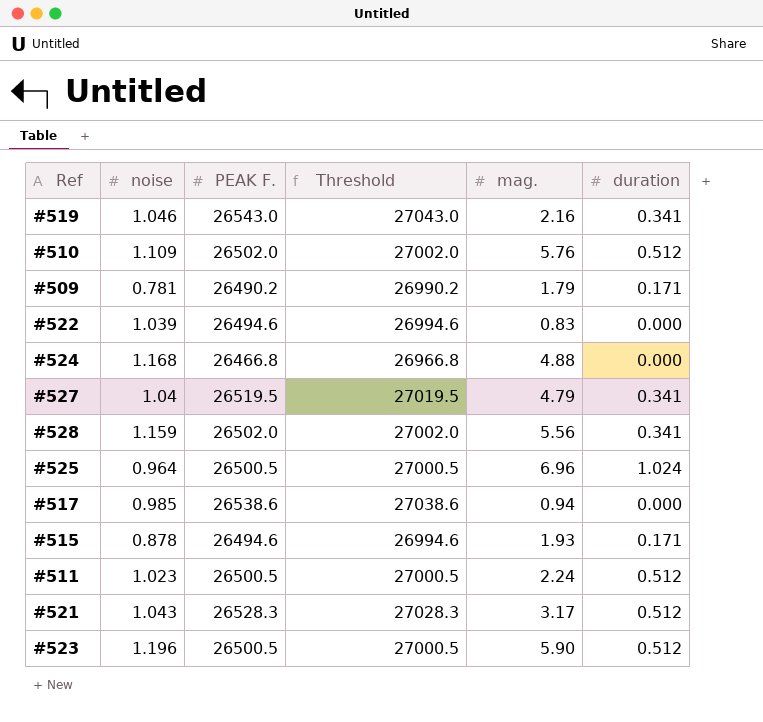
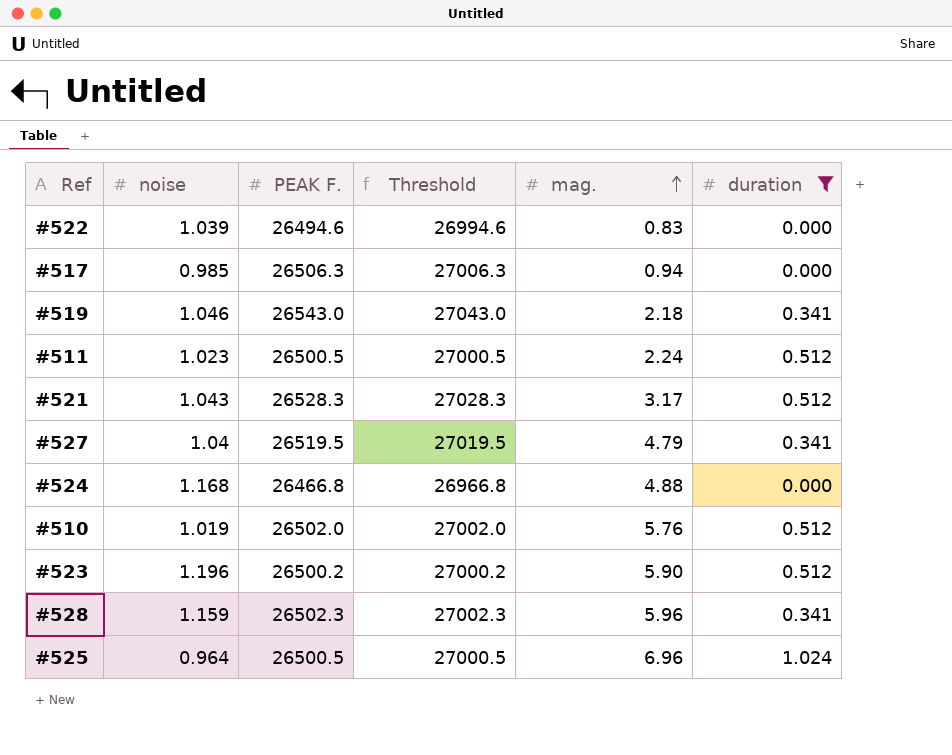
filter: none -> duration != 0.171
row order: none -> mag. ascending
#517 | PEAK F.: 26538.6 -> 26506.3
#517 | Threshold: 27038.6 -> 27006.3
#519 | mag.: 2.16 -> 2.18
#510 | noise: 1.109 -> 1.019
#523 | PEAK F.: 26500.5 -> 26500.2
#523 | Threshold: 27000.5 -> 27000.2
#528 | PEAK F.: 26502.0 -> 26502.3
#528 | Threshold: 27002.0 -> 27002.3
#528 | mag.: 5.56 -> 5.96

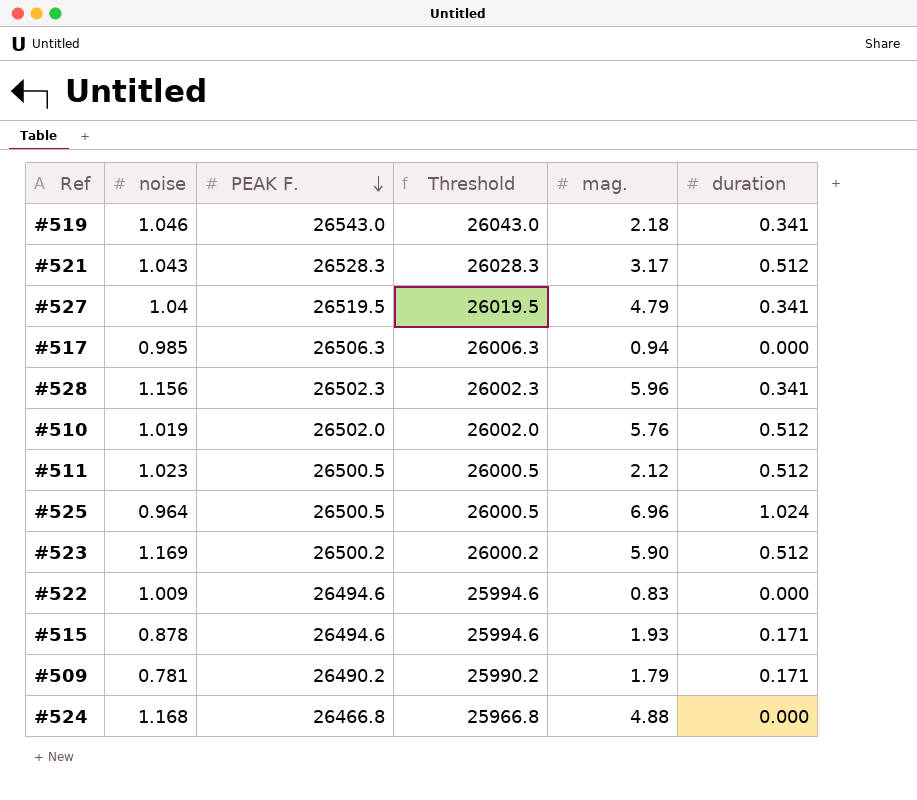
filter: duration != 0.171 -> none
row order: mag. ascending -> PEAK F. descending
column Threshold | formula: [PEAK F.] + 500 -> [PEAK F.] - 500
#528 | noise: 1.159 -> 1.156
#511 | mag.: 2.24 -> 2.12
#523 | noise: 1.196 -> 1.169
#522 | noise: 1.039 -> 1.009

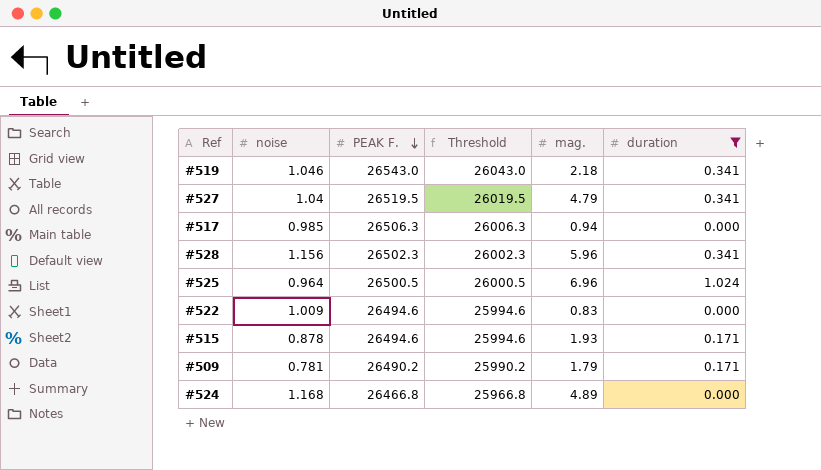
filter: none -> duration != 0.512
#524 | mag.: 4.88 -> 4.89

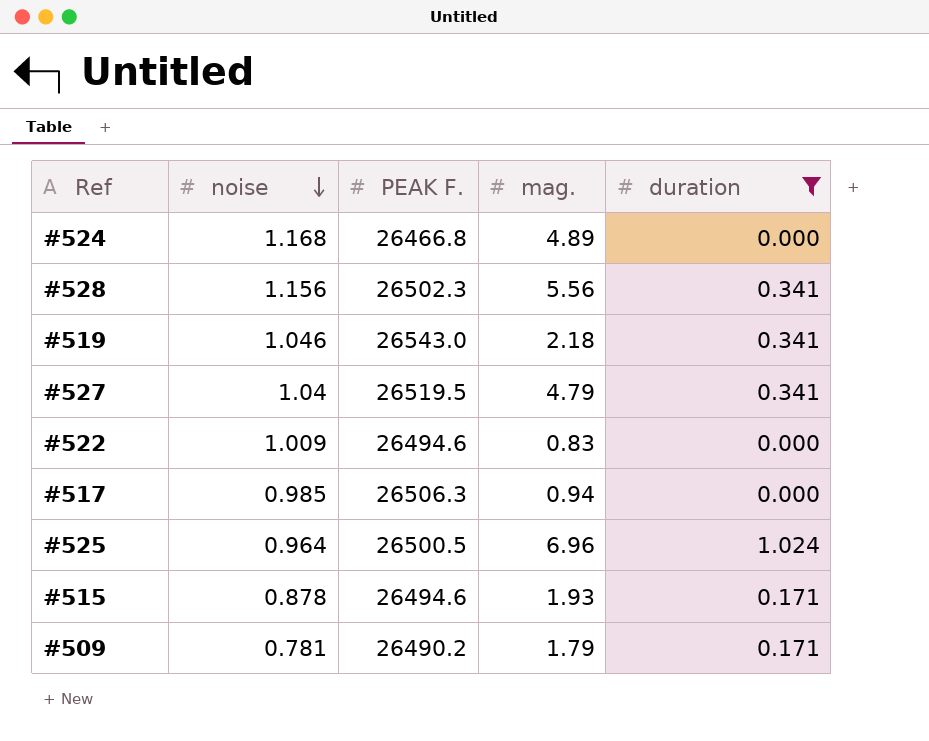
row order: PEAK F. descending -> noise descending
column Threshold | formula: [PEAK F.] - 500 -> none
#528 | mag.: 5.96 -> 5.56

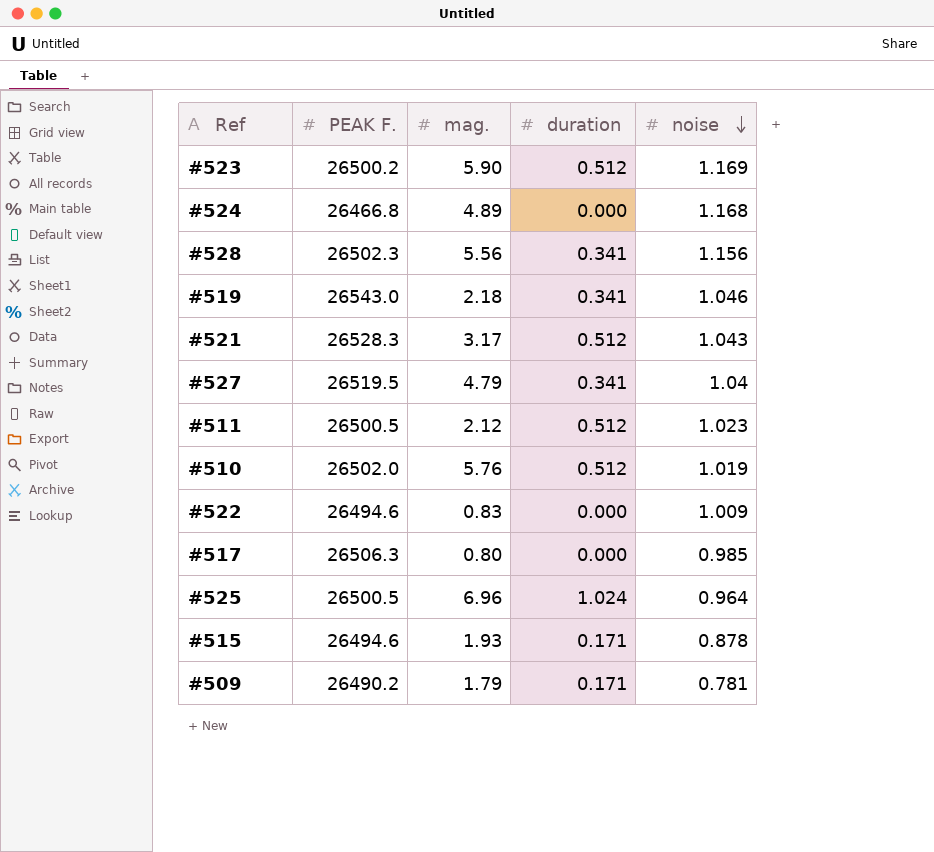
filter: duration != 0.512 -> none
column noise | position: 2 -> 5
#517 | mag.: 0.94 -> 0.80

